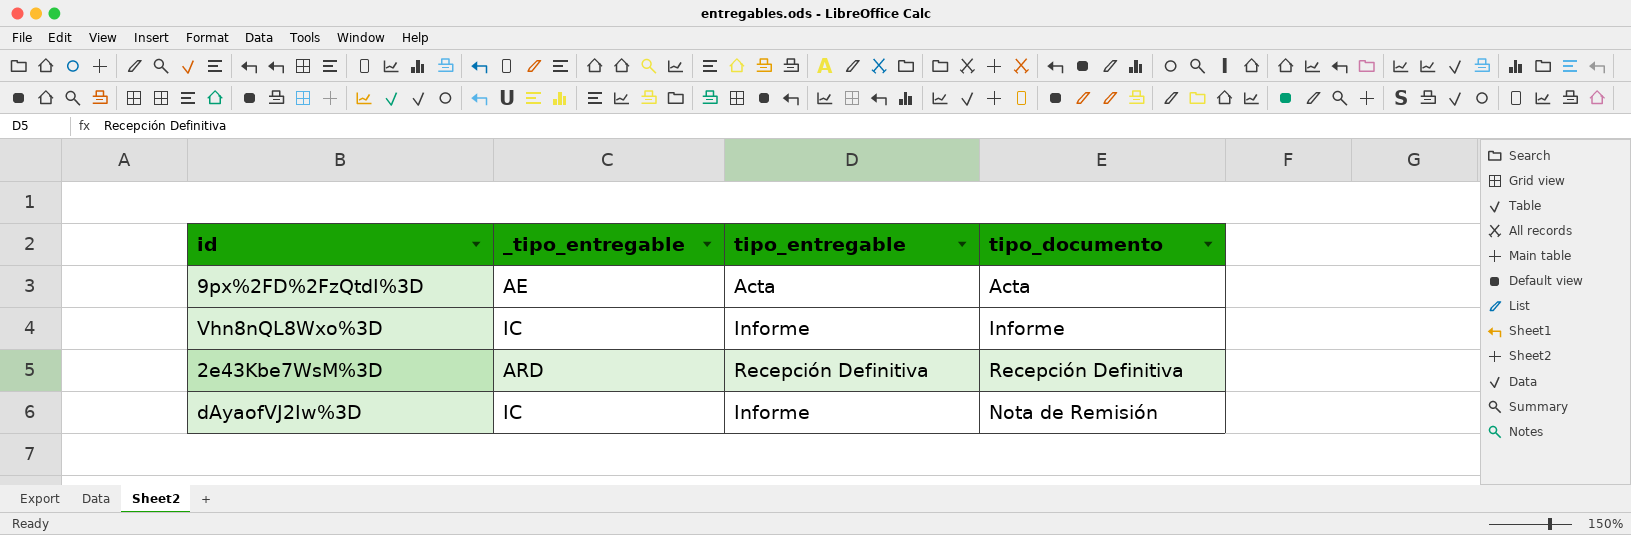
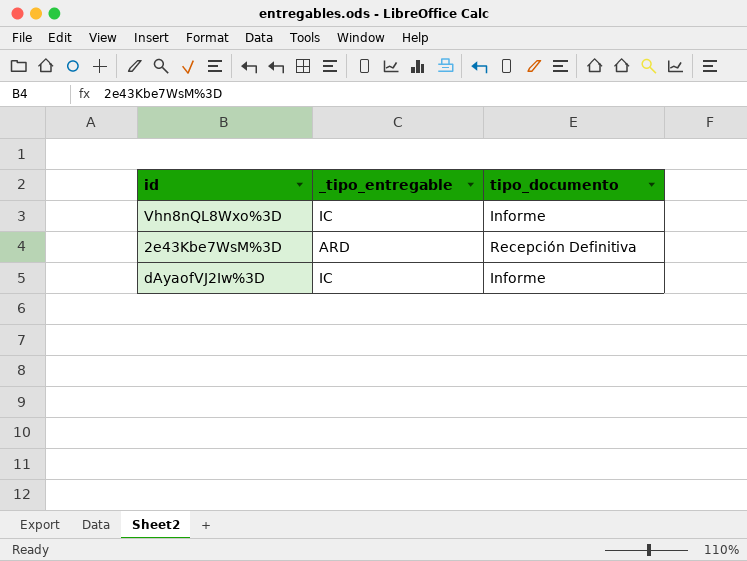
column tipo_entregable | position: 3 -> none
row 9px%2FD%2FzQtdI%3D: AE | Acta | Acta -> none
dAyaofVJ2Iw%3D | tipo_documento: Nota de Remisión -> Informe

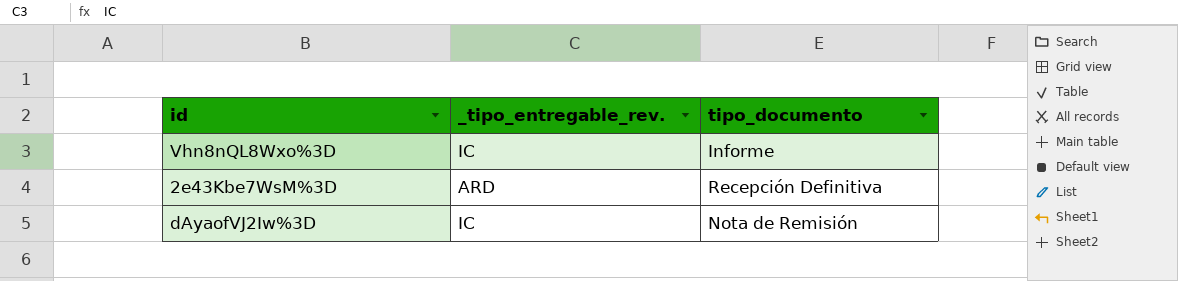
column name: _tipo_entregable -> _tipo_entregable_rev.
dAyaofVJ2Iw%3D | tipo_documento: Informe -> Nota de Remisión

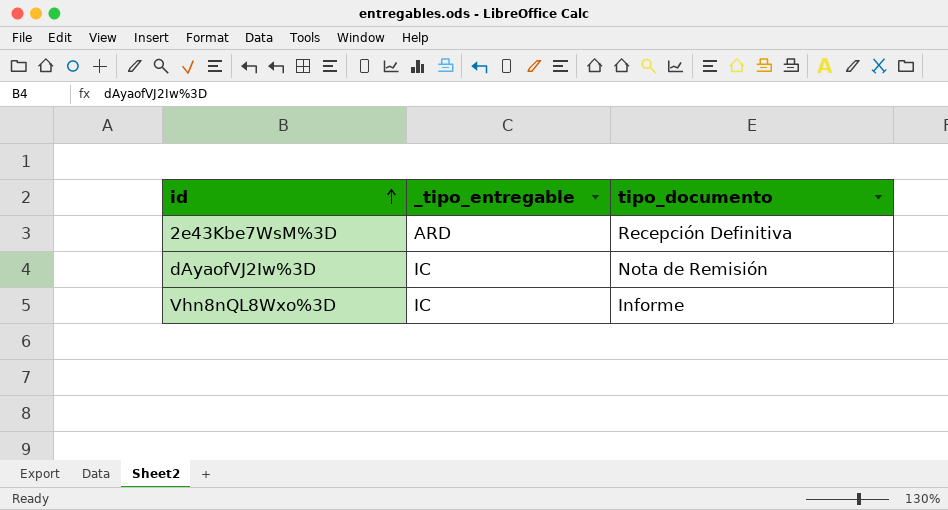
row order: none -> id ascending
column name: _tipo_entregable_rev. -> _tipo_entregable

